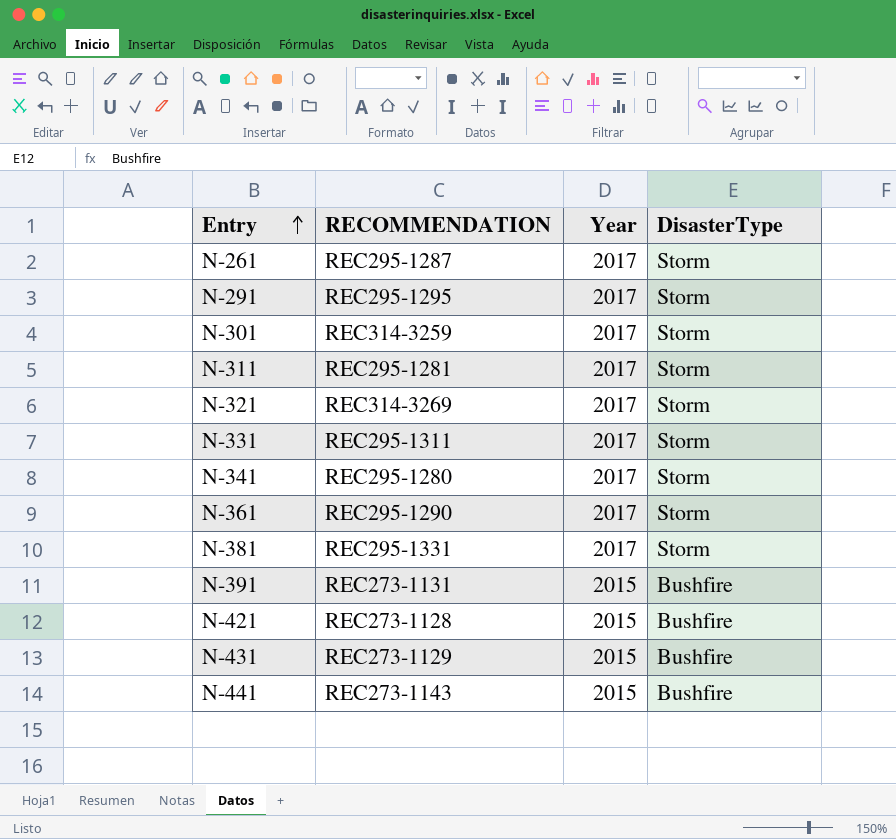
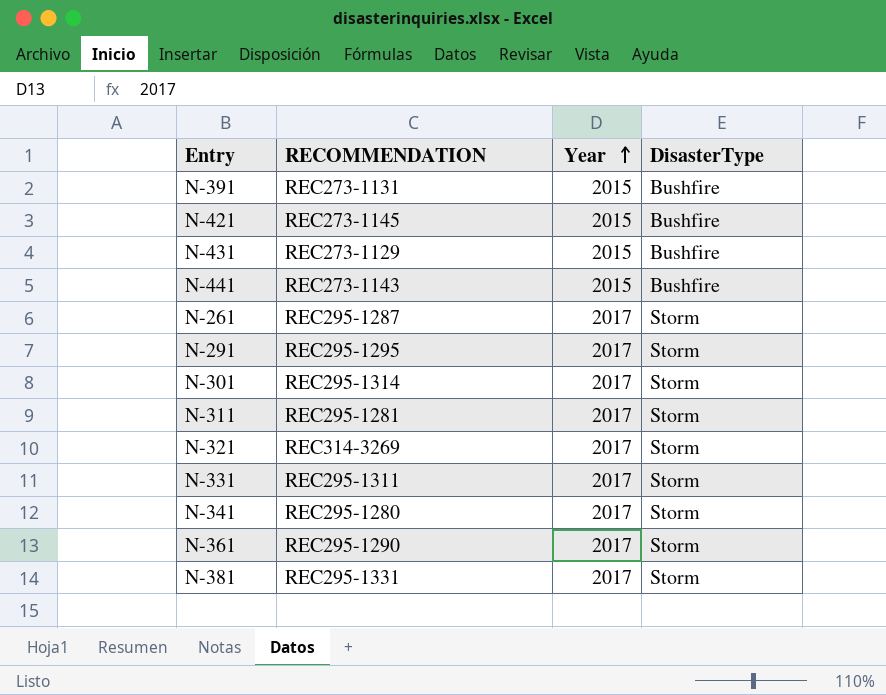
row order: Entry ascending -> Year ascending
N-421 | RECOMMENDATION: REC273-1128 -> REC273-1145
N-301 | RECOMMENDATION: REC314-3259 -> REC295-1314

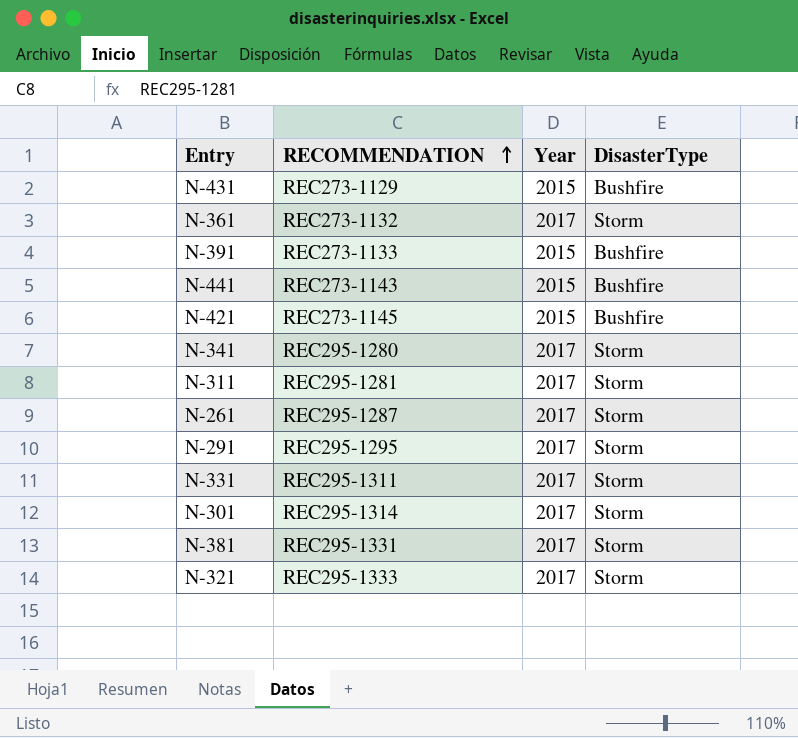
row order: Year ascending -> RECOMMENDATION ascending
N-361 | RECOMMENDATION: REC295-1290 -> REC273-1132
N-391 | RECOMMENDATION: REC273-1131 -> REC273-1133
N-321 | RECOMMENDATION: REC314-3269 -> REC295-1333

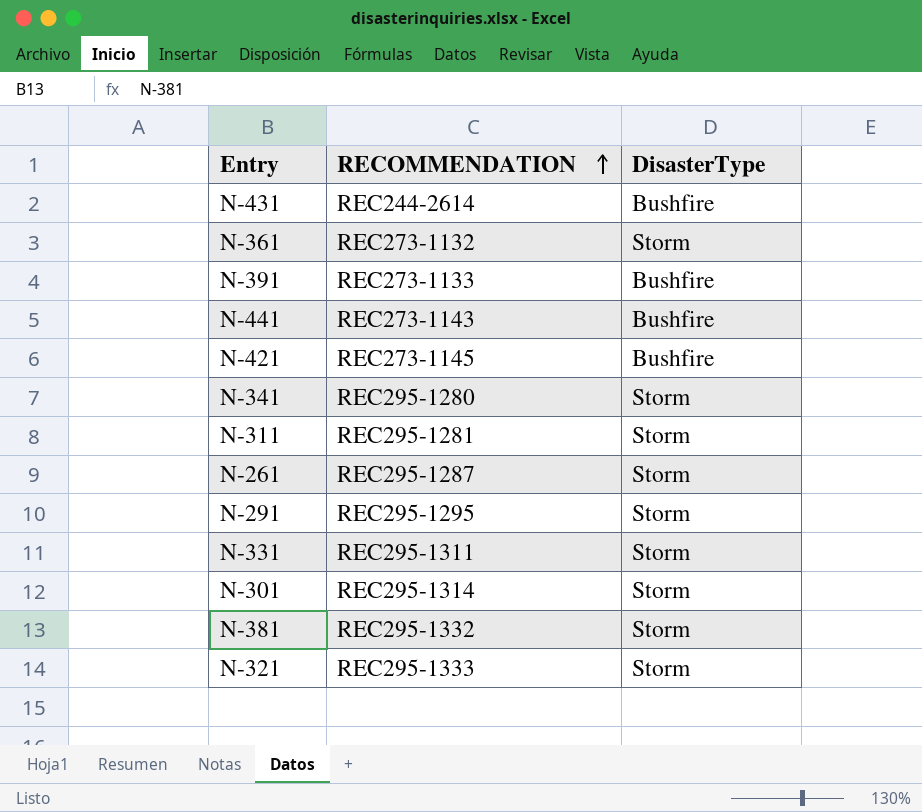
column Year | position: 3 -> none
N-431 | RECOMMENDATION: REC273-1129 -> REC244-2614
N-381 | RECOMMENDATION: REC295-1331 -> REC295-1332

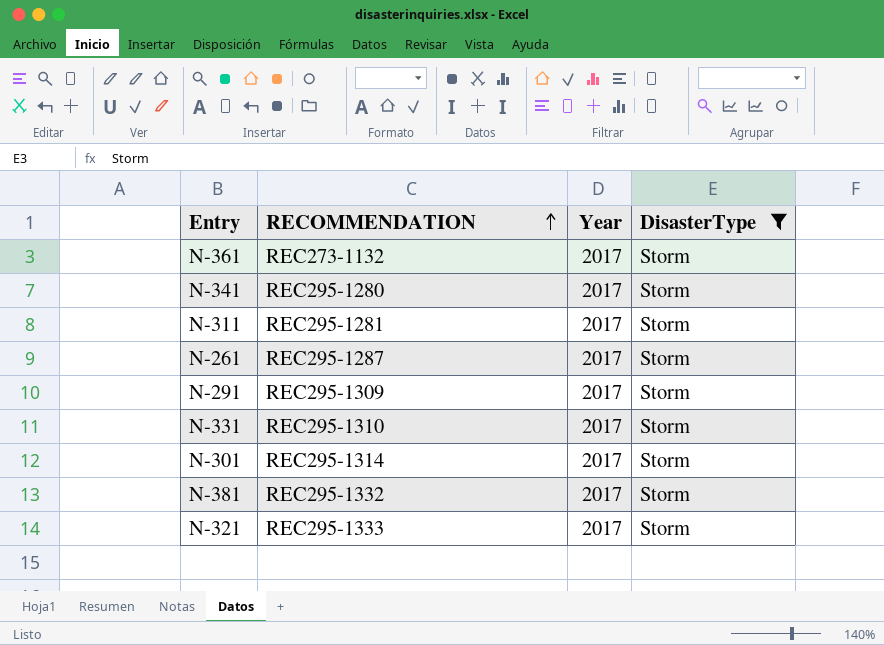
filter: none -> DisasterType = Storm
column Year | position: none -> 3
N-291 | RECOMMENDATION: REC295-1295 -> REC295-1309
N-331 | RECOMMENDATION: REC295-1311 -> REC295-1310

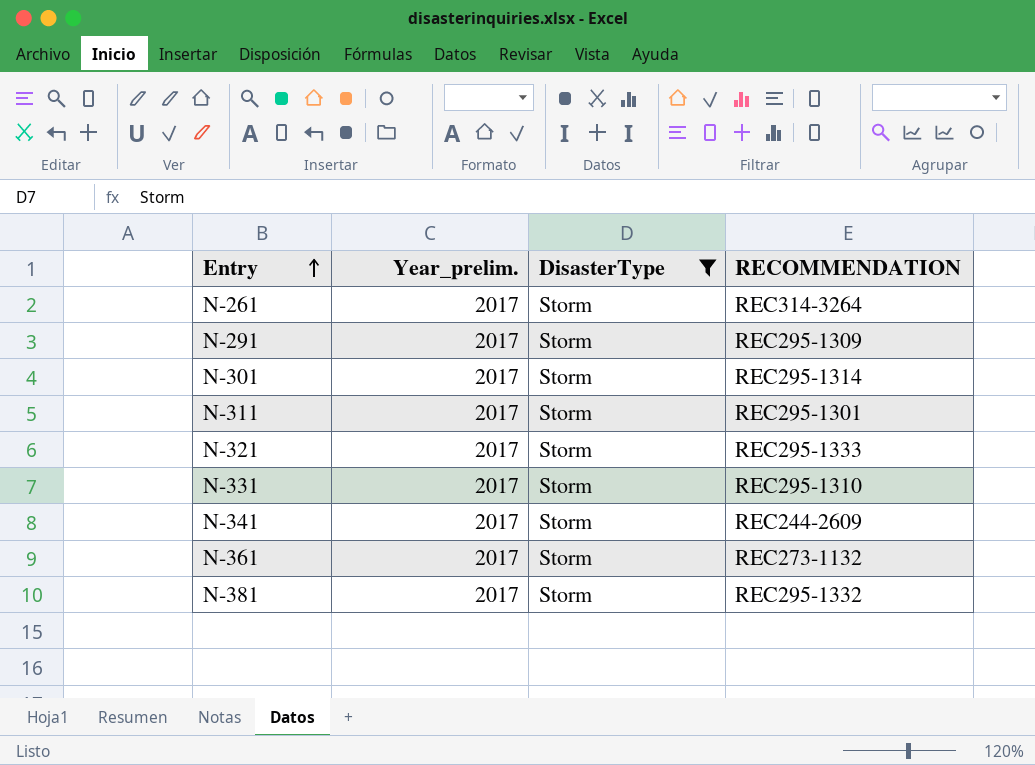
row order: RECOMMENDATION ascending -> Entry ascending
column name: Year -> Year_prelim.
column RECOMMENDATION | position: 2 -> 4
N-261 | RECOMMENDATION: REC295-1287 -> REC314-3264
N-311 | RECOMMENDATION: REC295-1281 -> REC295-1301
N-341 | RECOMMENDATION: REC295-1280 -> REC244-2609

